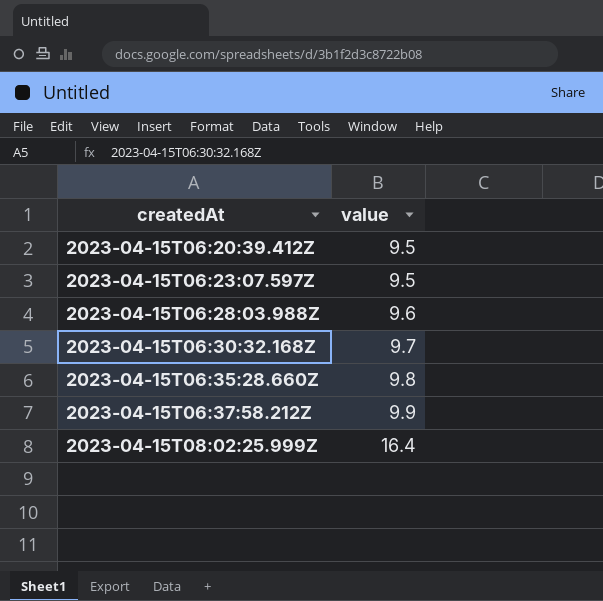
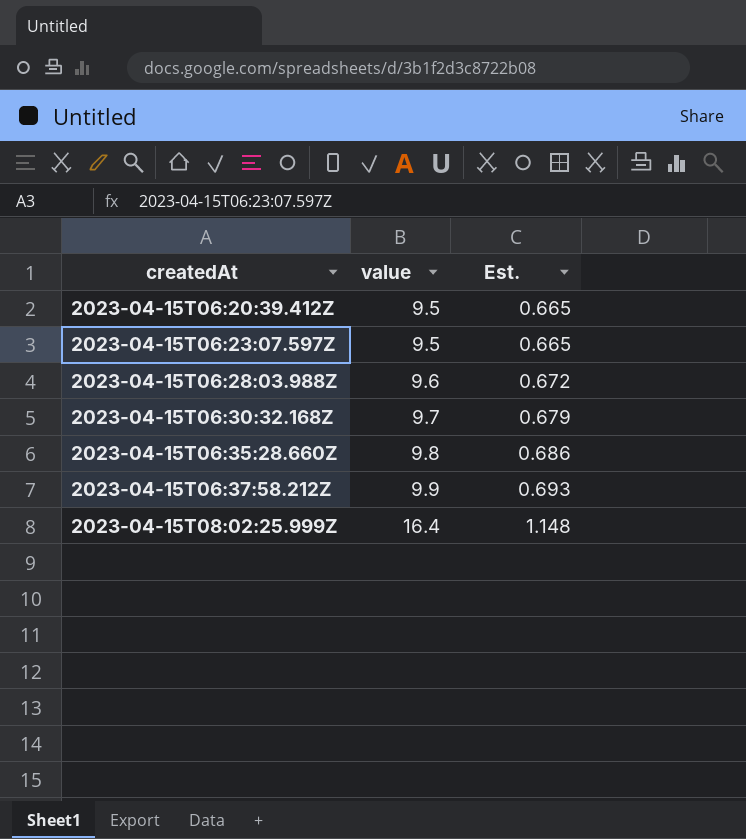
column Est. | formula: none -> [value] * 0.07

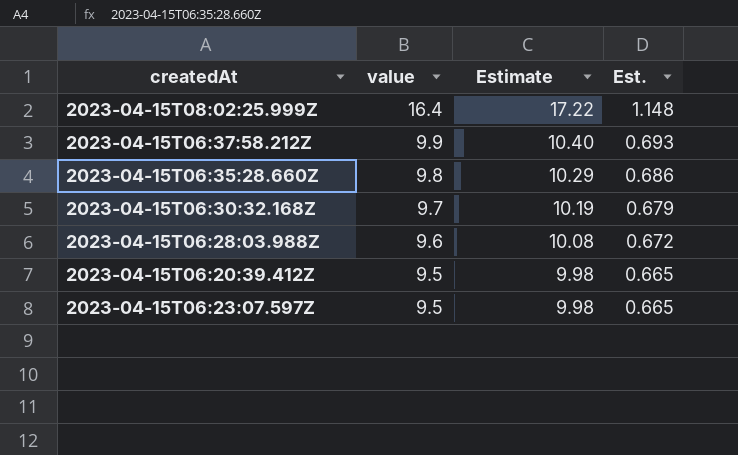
row order: createdAt ascending -> value descending
column Estimate | formula: none -> [value] * 1.05

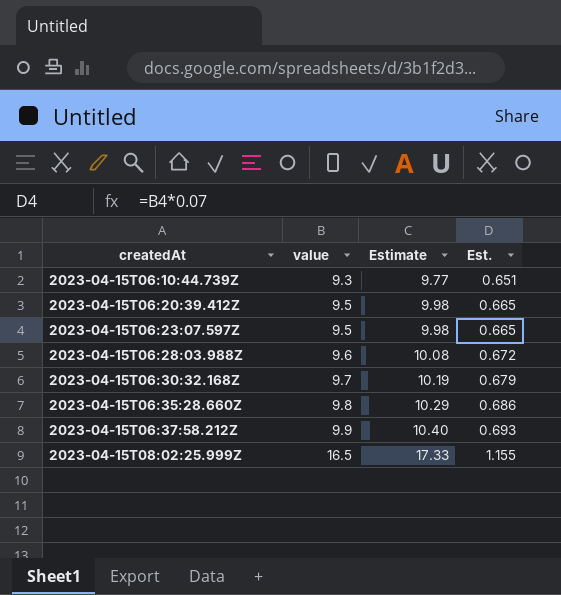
row order: value descending -> createdAt ascending
row 2023-04-15T06:10:44.739Z: none -> 9.3 | 9.77 | 0.651
2023-04-15T08:02:25.999Z | value: 16.4 -> 16.5
2023-04-15T08:02:25.999Z | Estimate: 17.22 -> 17.33
2023-04-15T08:02:25.999Z | Est.: 1.148 -> 1.155

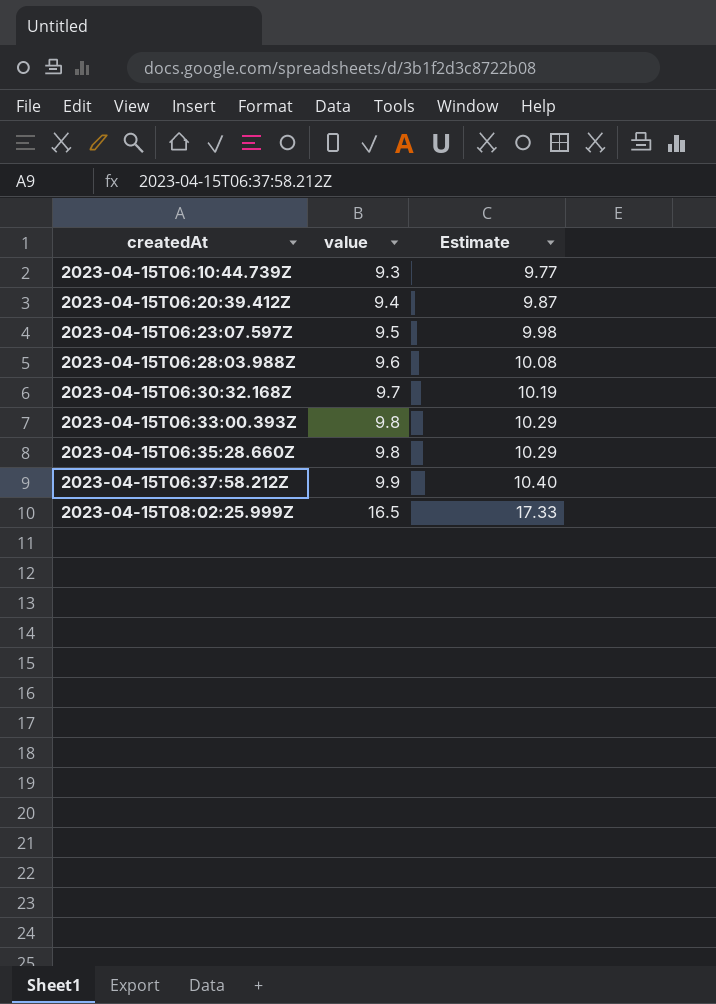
column Est. | formula: [value] * 0.07 -> none
2023-04-15T06:20:39.412Z | value: 9.5 -> 9.4
2023-04-15T06:20:39.412Z | Estimate: 9.98 -> 9.87
row 2023-04-15T06:33:00.393Z: none -> 9.8 | 10.29

